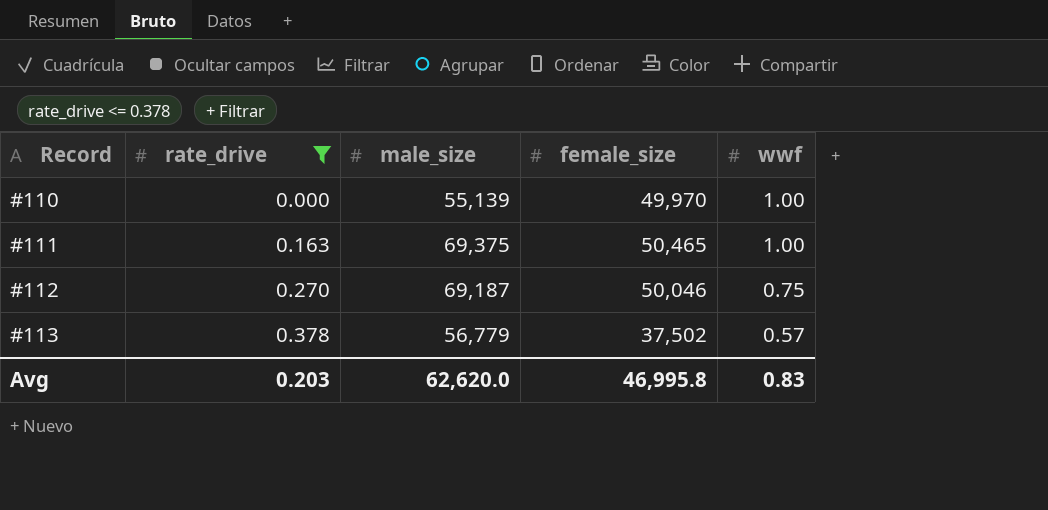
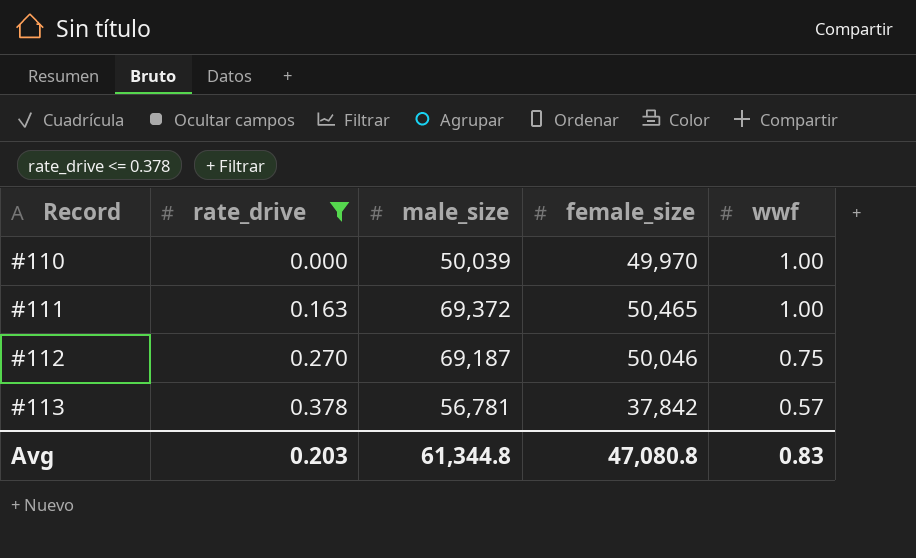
#110 | male_size: 55,139 -> 50,039
#111 | male_size: 69,375 -> 69,372
#113 | male_size: 56,779 -> 56,781
#113 | female_size: 37,502 -> 37,842
Avg | male_size: 62,620.0 -> 61,344.8
Avg | female_size: 46,995.8 -> 47,080.8

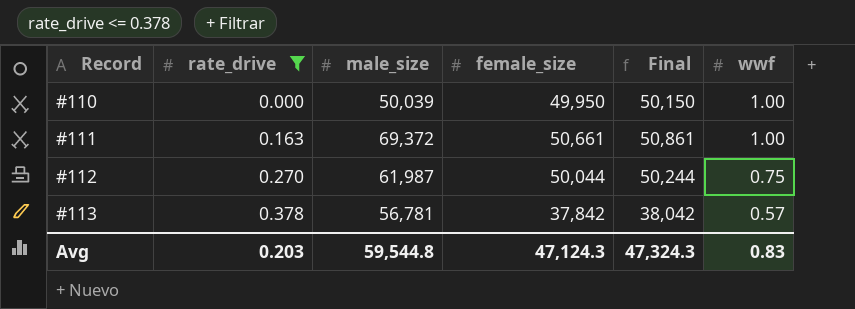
column Final | formula: none -> [female_size] + 200
#110 | female_size: 49,970 -> 49,950
#111 | female_size: 50,465 -> 50,661
#112 | male_size: 69,187 -> 61,987
#112 | female_size: 50,046 -> 50,044
Avg | male_size: 61,344.8 -> 59,544.8
Avg | female_size: 47,080.8 -> 47,124.3

